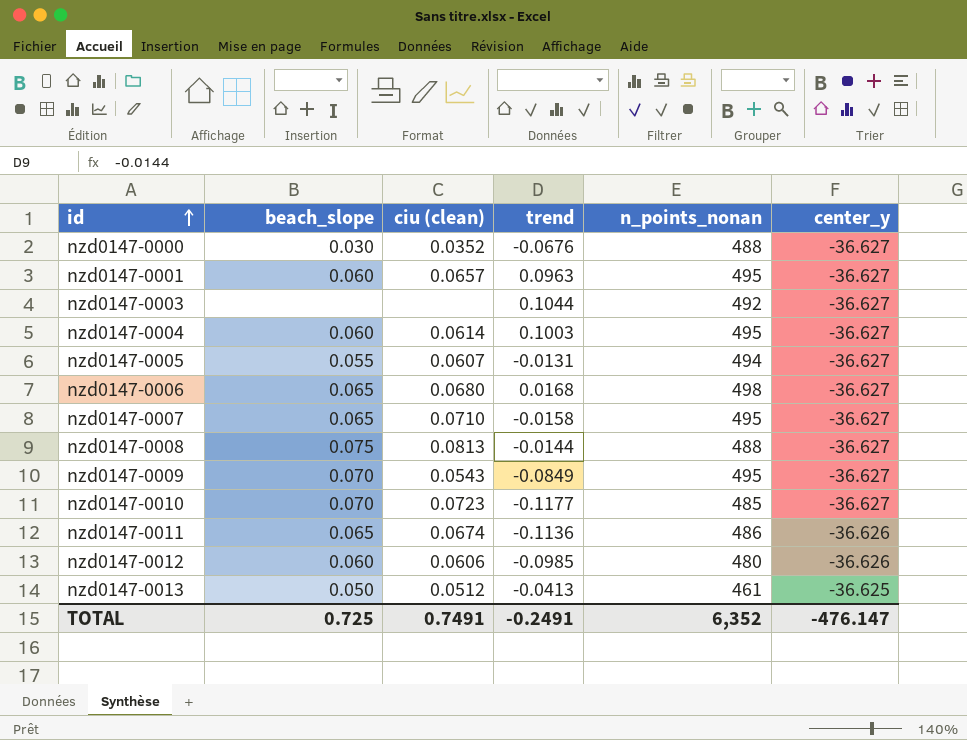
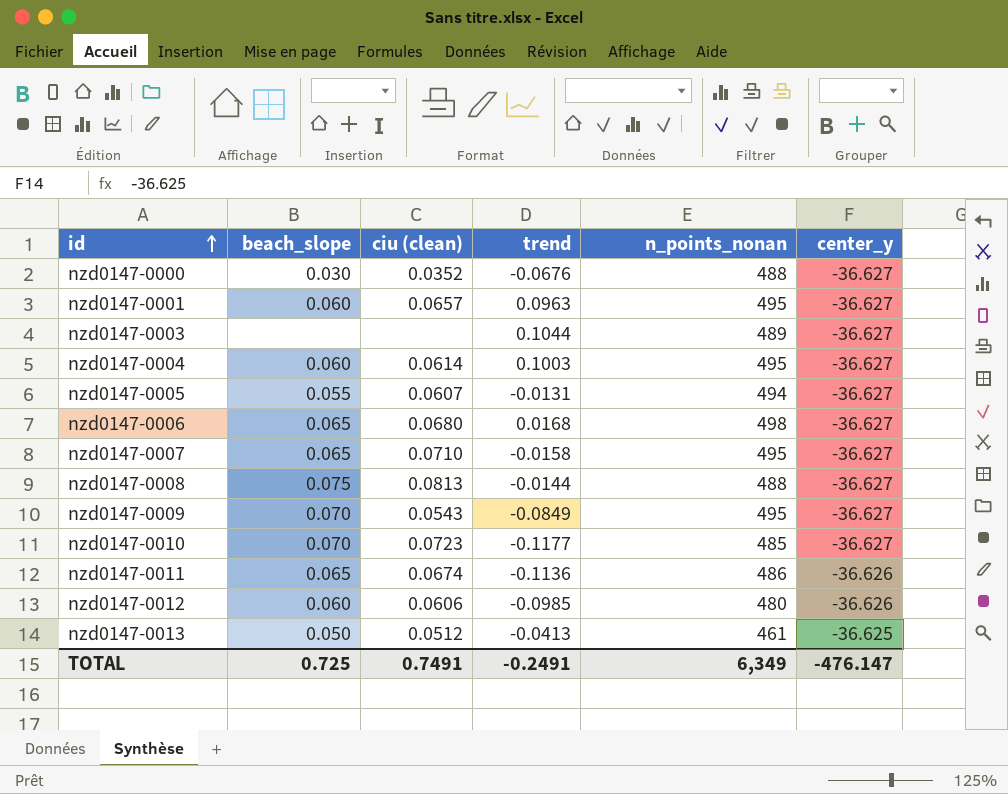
nzd0147-0003 | n_points_nonan: 492 -> 489
TOTAL | n_points_nonan: 6,352 -> 6,349

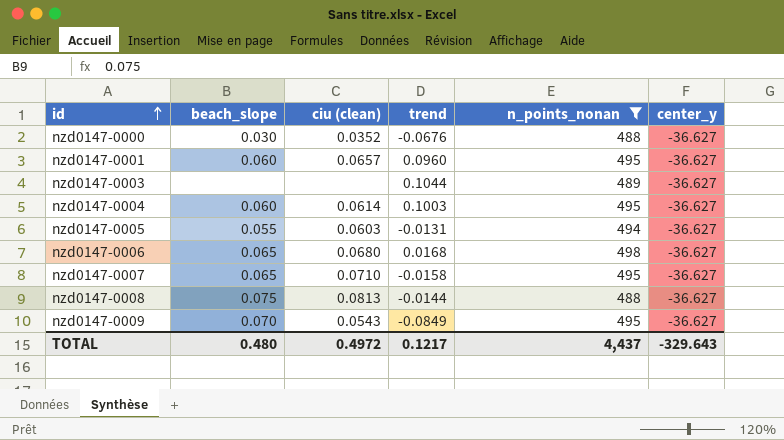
filter: none -> n_points_nonan >= 488
nzd0147-0001 | trend: 0.0963 -> 0.0960
nzd0147-0005 | ciu (clean): 0.0607 -> 0.0603
TOTAL | beach_slope: 0.725 -> 0.480
TOTAL | ciu (clean): 0.7491 -> 0.4972
TOTAL | trend: -0.2491 -> 0.1217
TOTAL | n_points_nonan: 6,349 -> 4,437
TOTAL | center_y: -476.147 -> -329.643

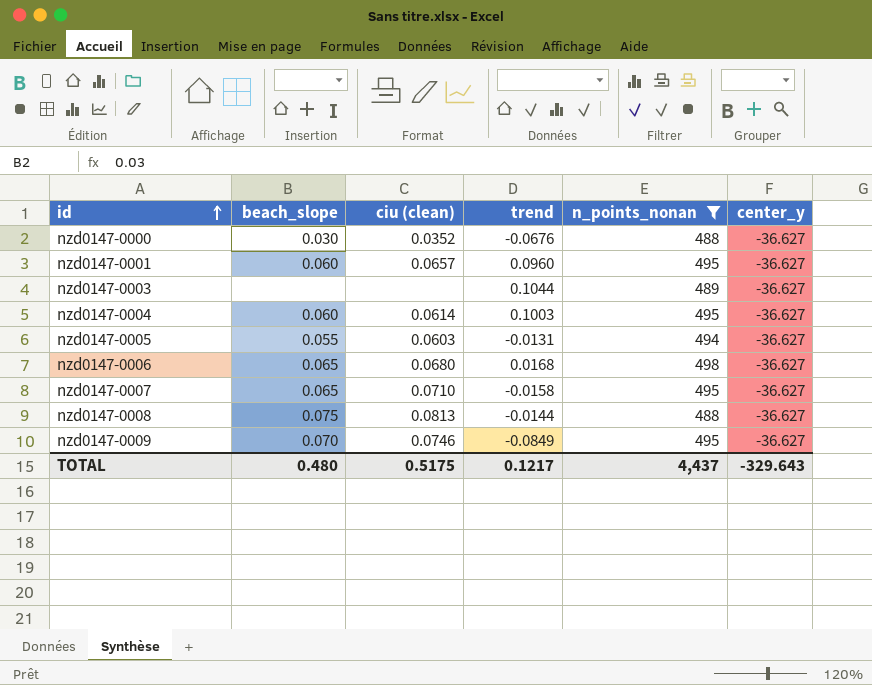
nzd0147-0009 | ciu (clean): 0.0543 -> 0.0746
TOTAL | ciu (clean): 0.4972 -> 0.5175

